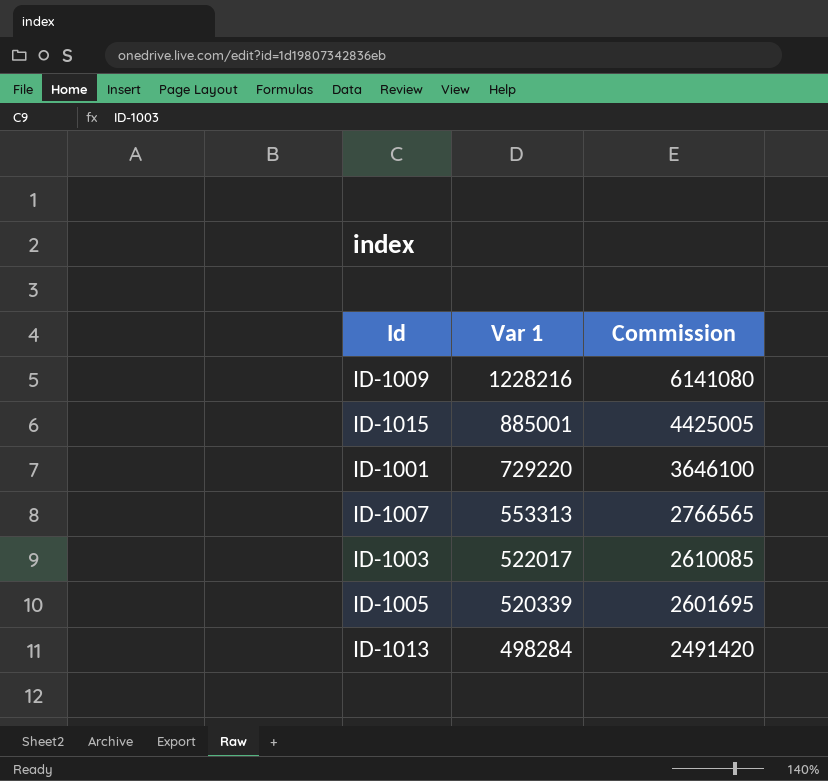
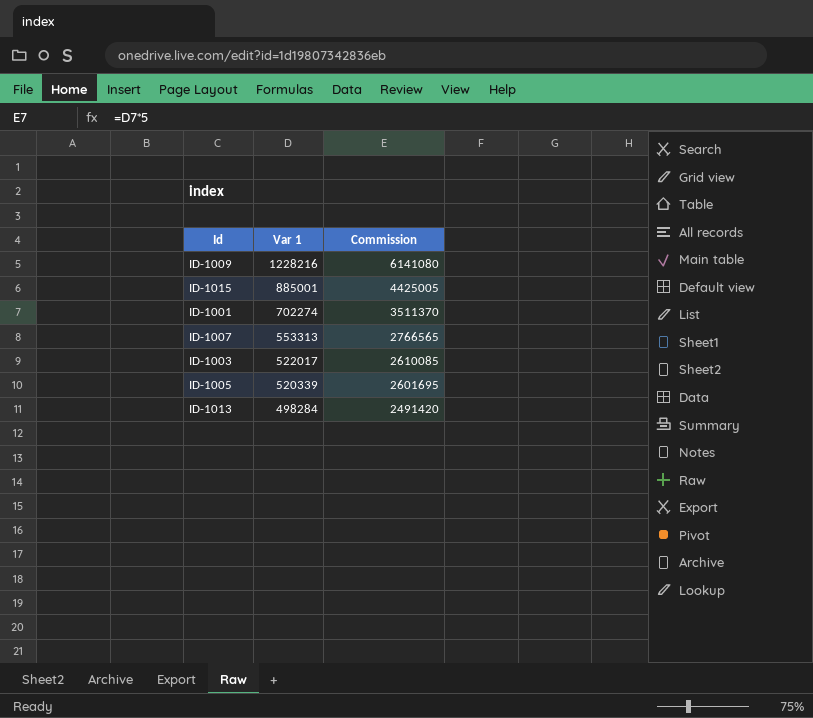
ID-1001 | Var 1: 729220 -> 702274
ID-1001 | Commission: 3646100 -> 3511370

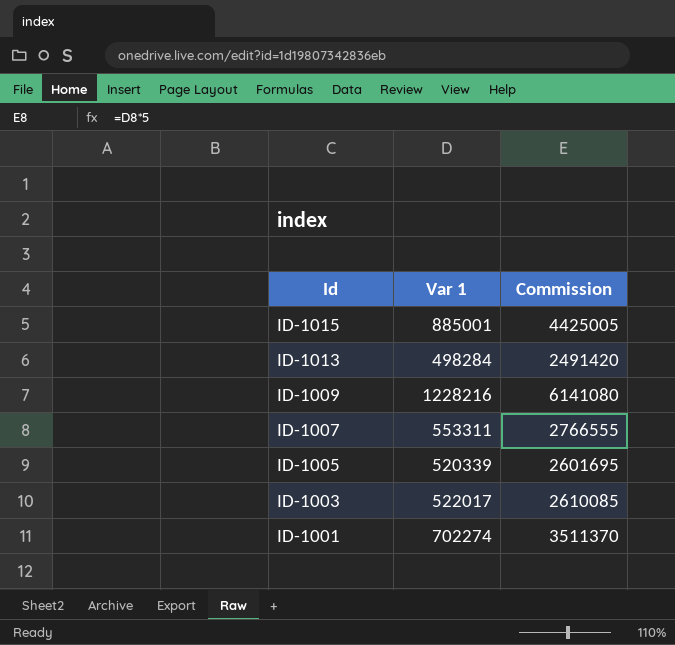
row order: Var 1 descending -> Id descending
ID-1007 | Var 1: 553313 -> 553311
ID-1007 | Commission: 2766565 -> 2766555

